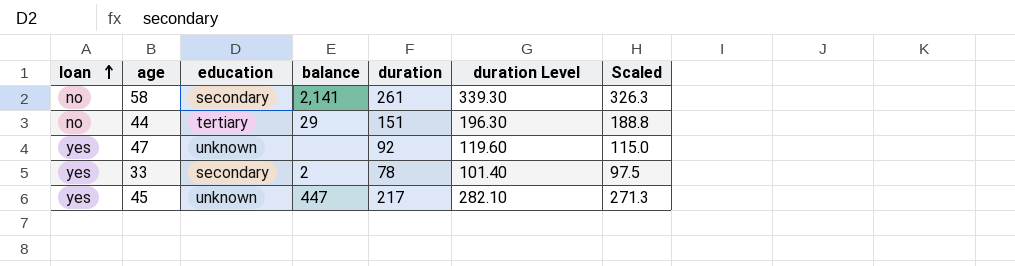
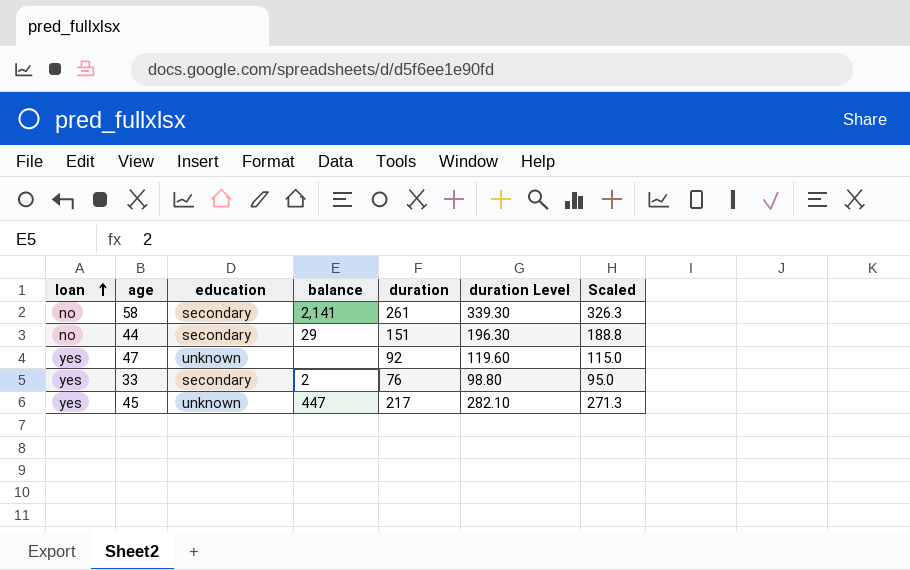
44 | education: tertiary -> secondary
33 | duration: 78 -> 76
33 | duration Level: 101.40 -> 98.80
33 | Scaled: 97.5 -> 95.0

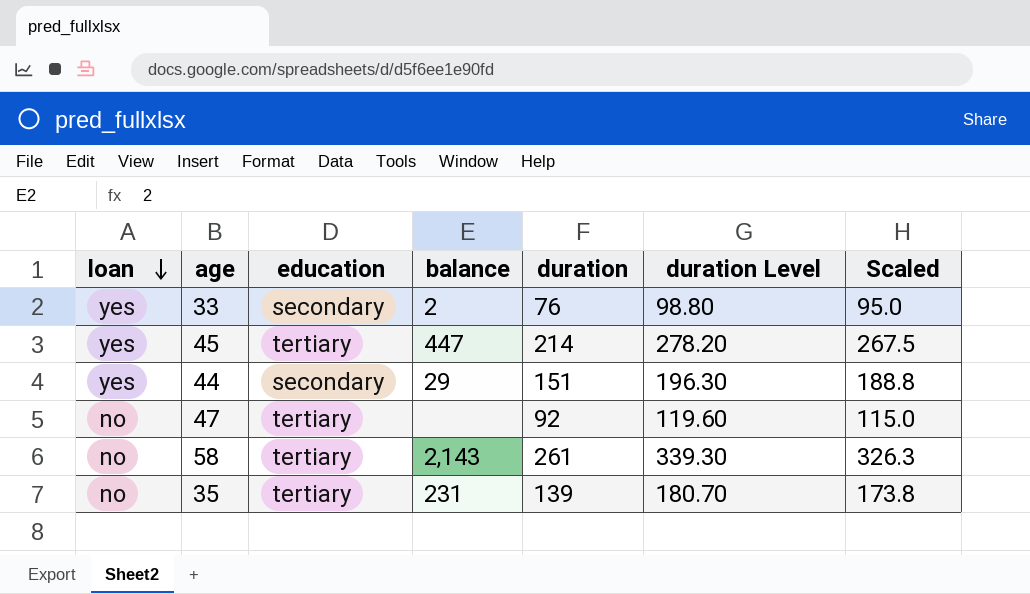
row order: loan ascending -> loan descending
45 | education: unknown -> tertiary
45 | duration: 217 -> 214
45 | duration Level: 282.10 -> 278.20
45 | Scaled: 271.3 -> 267.5
44 | loan: no -> yes
47 | loan: yes -> no
47 | education: unknown -> tertiary
58 | education: secondary -> tertiary
58 | balance: 2,141 -> 2,143
row 35: none -> no | tertiary | 231 | 139 | 180.70 | 173.8

